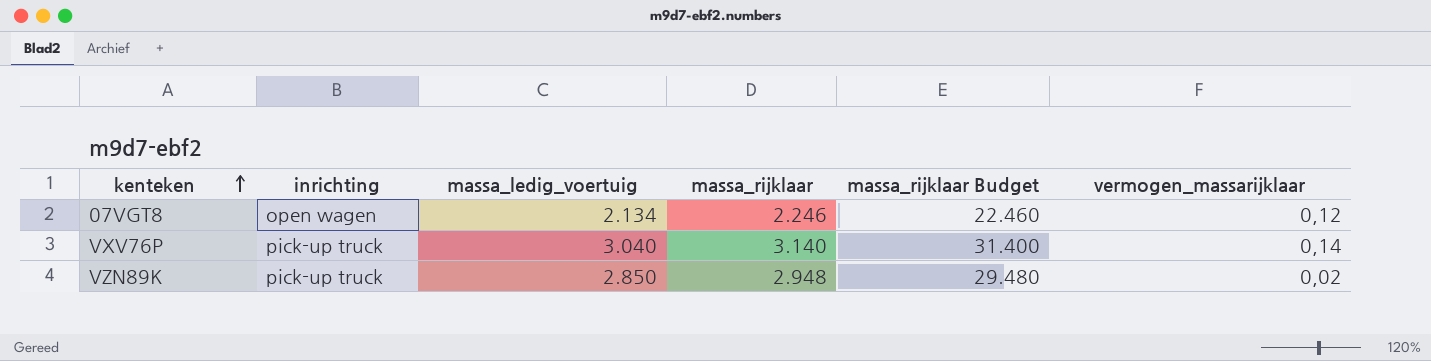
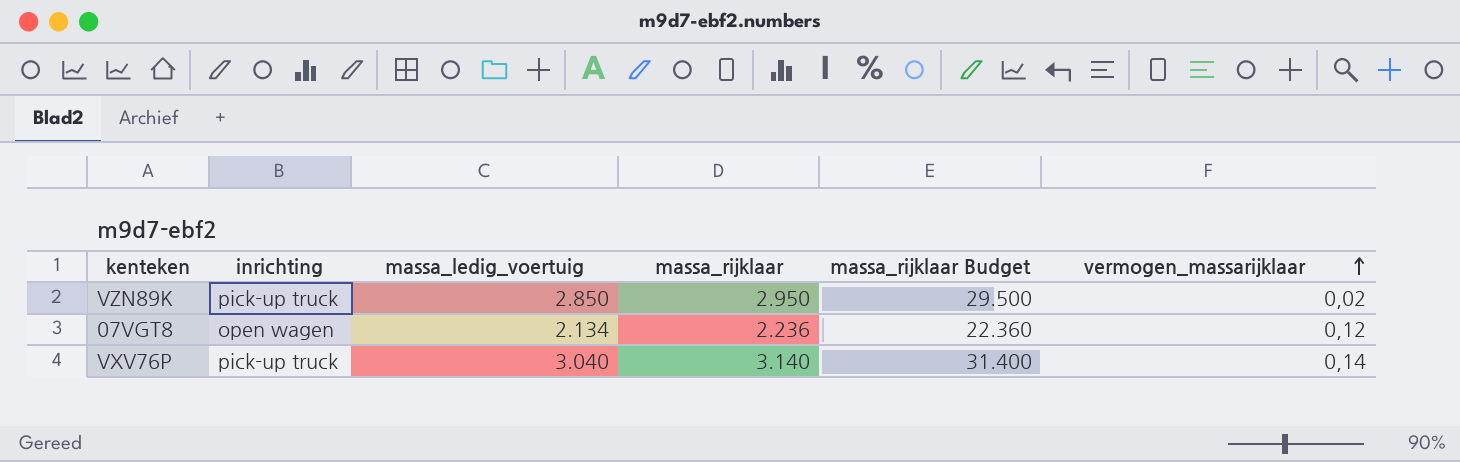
row order: kenteken ascending -> vermogen_massarijklaar ascending
VZN89K | massa_rijklaar: 2.948 -> 2.950
VZN89K | massa_rijklaar Budget: 29.480 -> 29.500
07VGT8 | massa_rijklaar: 2.246 -> 2.236
07VGT8 | massa_rijklaar Budget: 22.460 -> 22.360

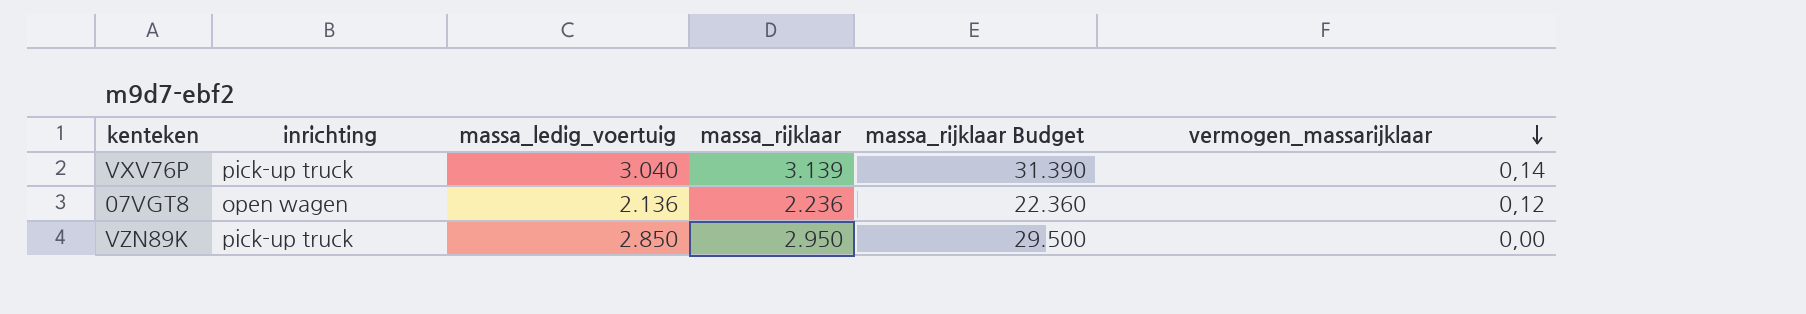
row order: vermogen_massarijklaar ascending -> vermogen_massarijklaar descending
VXV76P | massa_rijklaar: 3.140 -> 3.139
VXV76P | massa_rijklaar Budget: 31.400 -> 31.390
07VGT8 | massa_ledig_voertuig: 2.134 -> 2.136
VZN89K | vermogen_massarijklaar: 0,02 -> 0,00

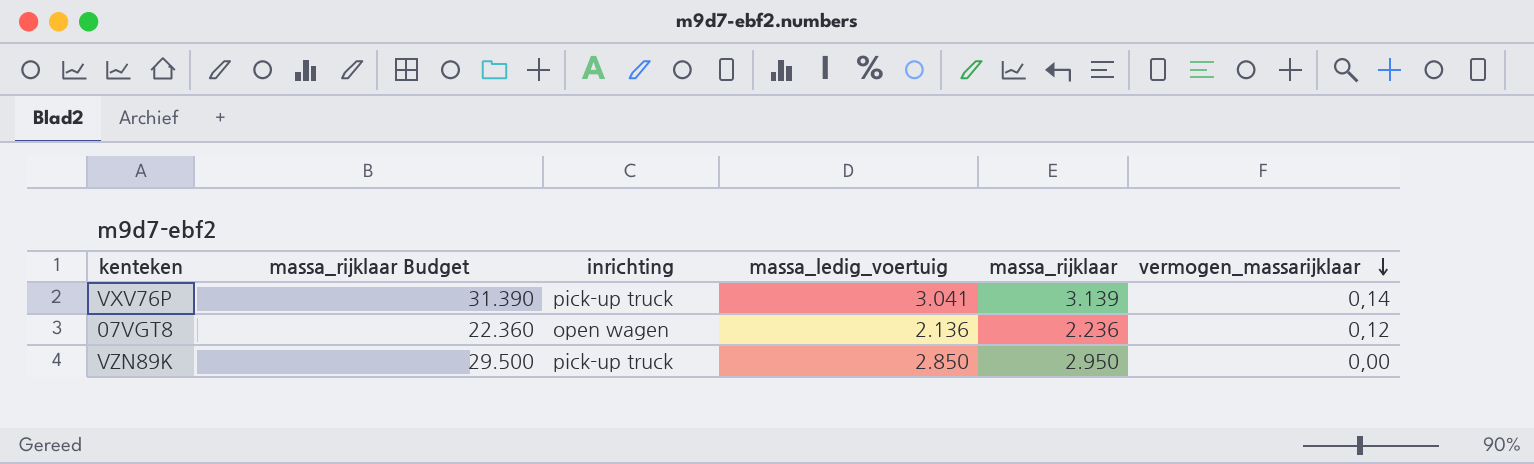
column massa_rijklaar Budget | position: 5 -> 2
VXV76P | massa_ledig_voertuig: 3.040 -> 3.041

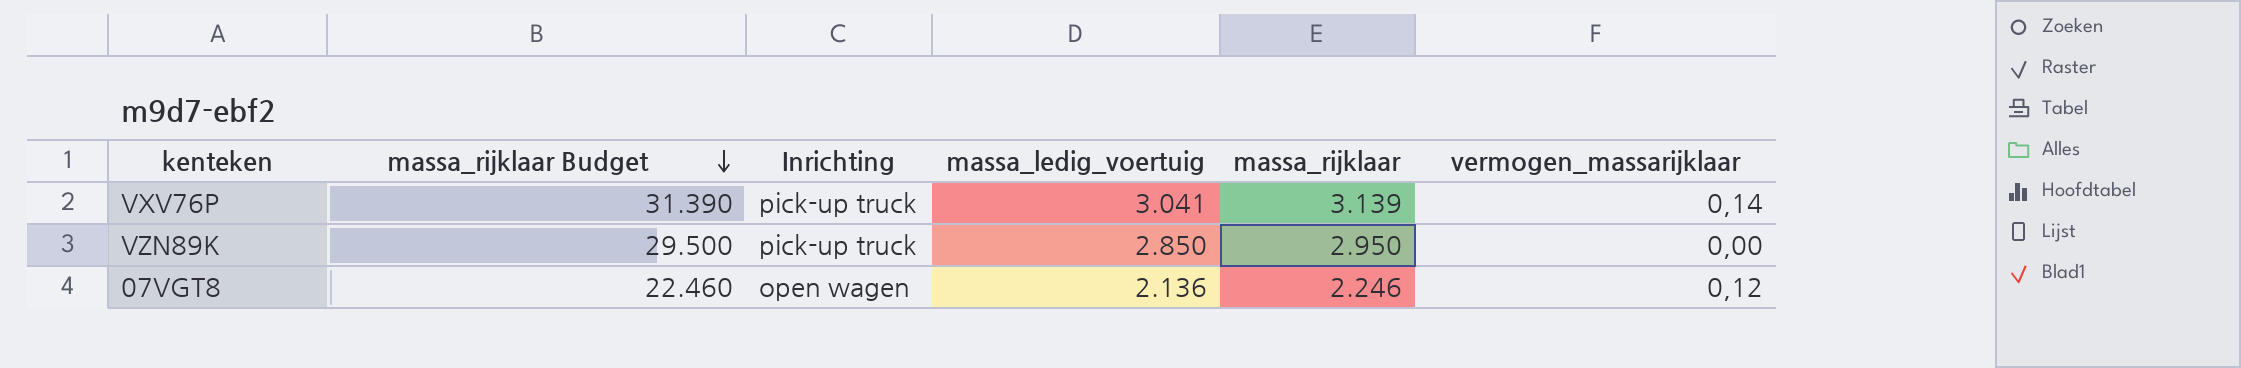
row order: vermogen_massarijklaar descending -> massa_rijklaar Budget descending
column name: inrichting -> Inrichting
07VGT8 | massa_rijklaar Budget: 22.360 -> 22.460
07VGT8 | massa_rijklaar: 2.236 -> 2.246

